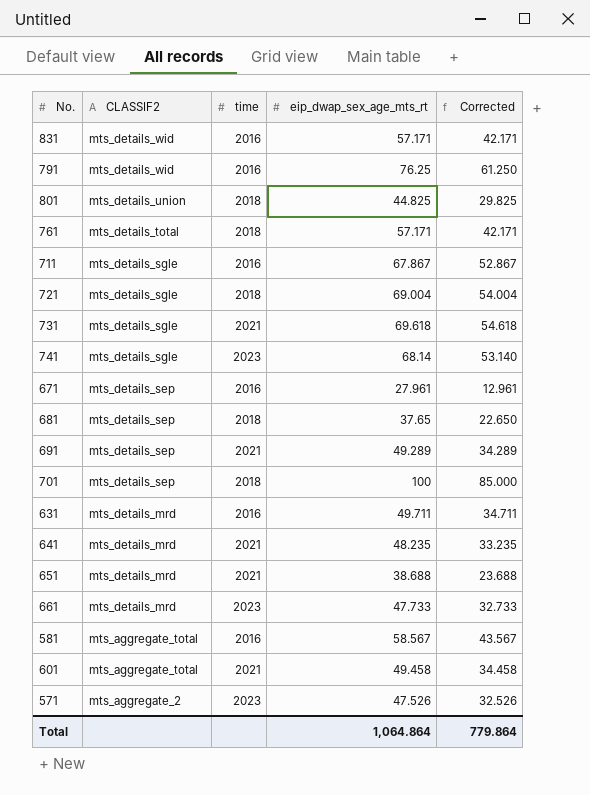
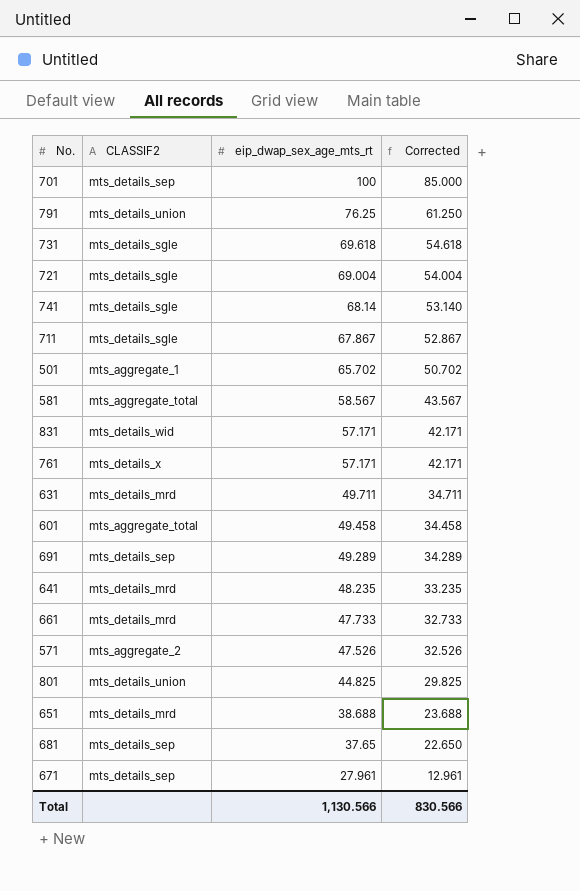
row order: CLASSIF2 descending -> eip_dwap_sex_age_mts_rt descending
column time | position: 3 -> none
791 | CLASSIF2: mts_details_wid -> mts_details_union
row 501: none -> mts_aggregate_1 | 65.702 | 50.702
761 | CLASSIF2: mts_details_total -> mts_details_x
Total | eip_dwap_sex_age_mts_rt: 1,064.864 -> 1,130.566
Total | Corrected: 779.864 -> 830.566

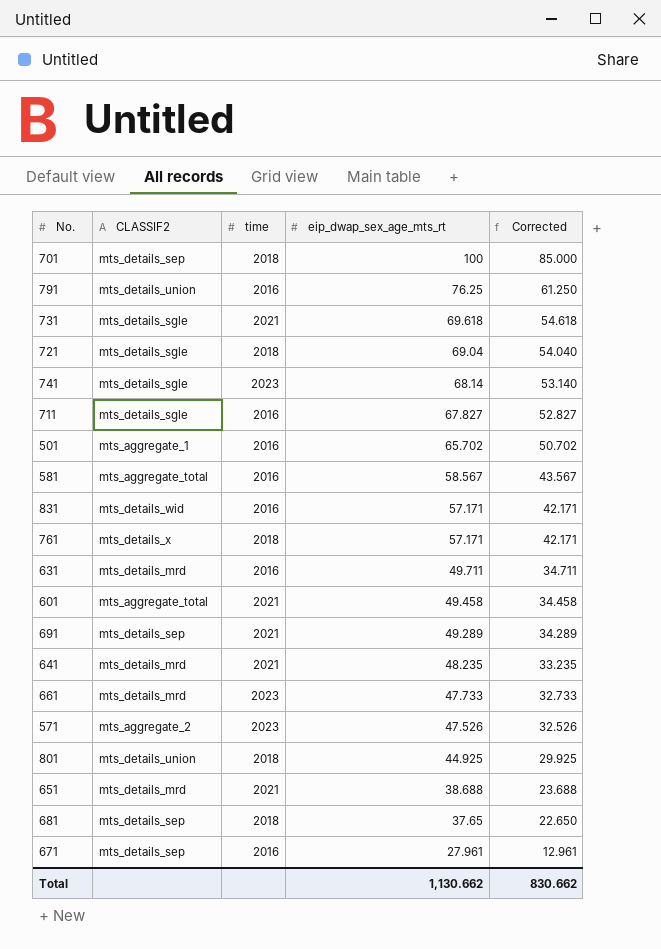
column time | position: none -> 3
721 | eip_dwap_sex_age_mts_rt: 69.004 -> 69.04
721 | Corrected: 54.004 -> 54.040
711 | eip_dwap_sex_age_mts_rt: 67.867 -> 67.827
711 | Corrected: 52.867 -> 52.827
801 | eip_dwap_sex_age_mts_rt: 44.825 -> 44.925
801 | Corrected: 29.825 -> 29.925
Total | eip_dwap_sex_age_mts_rt: 1,130.566 -> 1,130.662
Total | Corrected: 830.566 -> 830.662

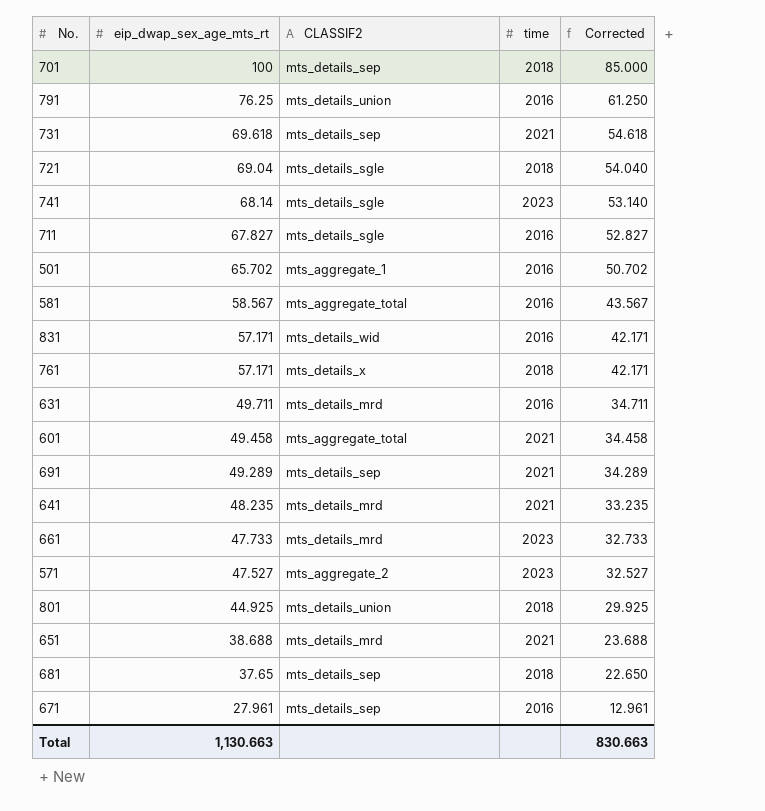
column eip_dwap_sex_age_mts_rt | position: 4 -> 2
731 | CLASSIF2: mts_details_sgle -> mts_details_sep
571 | eip_dwap_sex_age_mts_rt: 47.526 -> 47.527
571 | Corrected: 32.526 -> 32.527
Total | eip_dwap_sex_age_mts_rt: 1,130.662 -> 1,130.663
Total | Corrected: 830.662 -> 830.663

